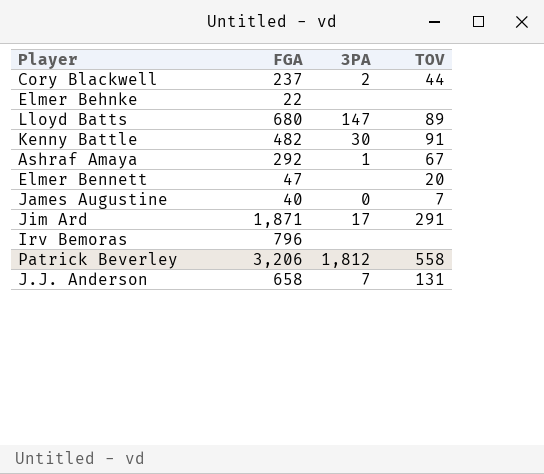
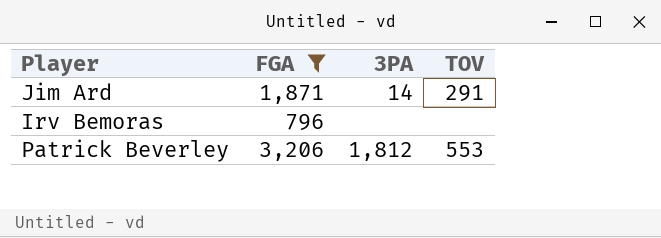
filter: none -> FGA >= 796
Jim Ard | 3PA: 17 -> 14
Patrick Beverley | TOV: 558 -> 553

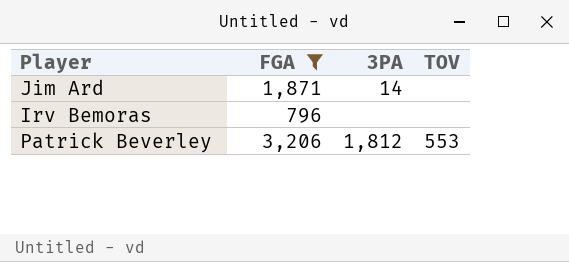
Jim Ard | TOV: 291 -> none

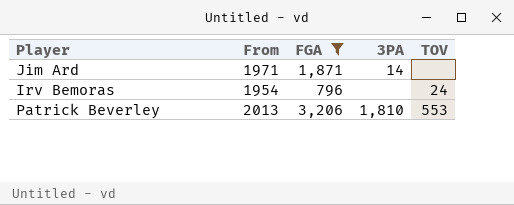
column From | position: none -> 2
Irv Bemoras | TOV: none -> 24
Patrick Beverley | 3PA: 1,812 -> 1,810

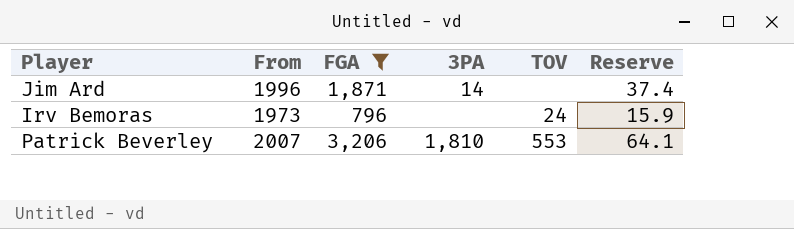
column Reserve | formula: none -> [FGA] * 0.02
Jim Ard | From: 1971 -> 1996
Irv Bemoras | From: 1954 -> 1973
Patrick Beverley | From: 2013 -> 2007

